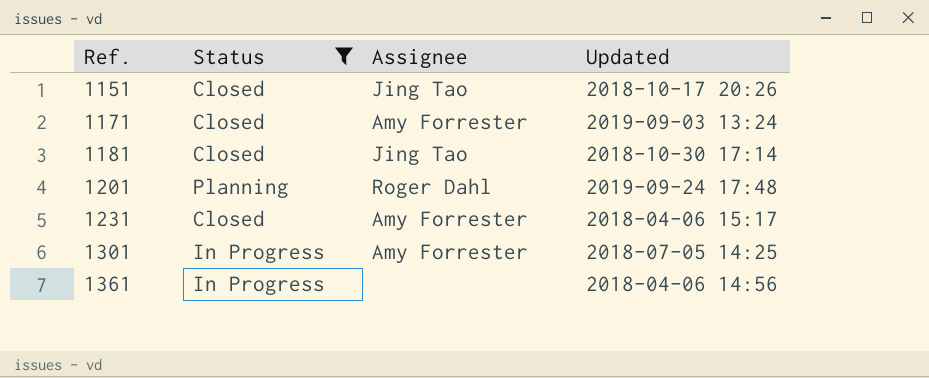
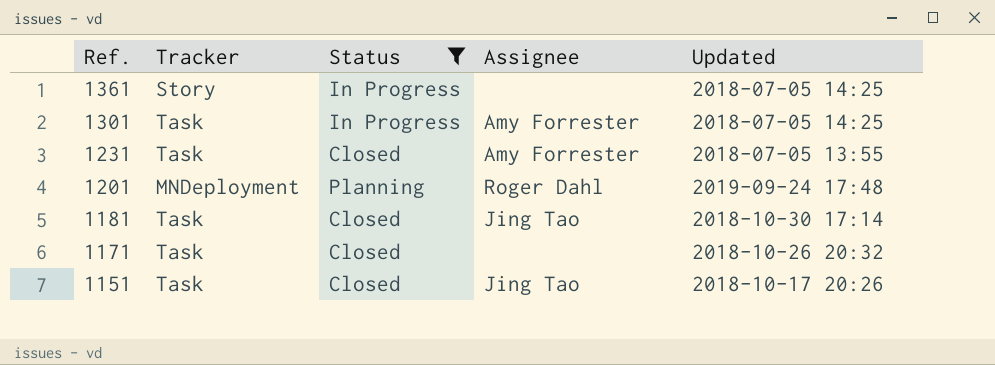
row order: Ref. ascending -> Ref. descending
column Tracker | position: none -> 2
1361 | Updated: 2018-04-06 14:56 -> 2018-07-05 14:25
1231 | Updated: 2018-04-06 15:17 -> 2018-07-05 13:55
1171 | Assignee: Amy Forrester -> none
1171 | Updated: 2019-09-03 13:24 -> 2018-10-26 20:32

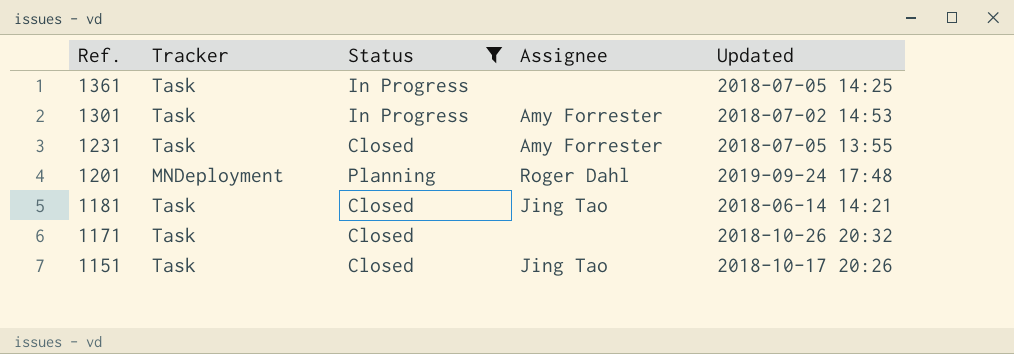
1361 | Tracker: Story -> Task
1301 | Updated: 2018-07-05 14:25 -> 2018-07-02 14:53
1181 | Updated: 2018-10-30 17:14 -> 2018-06-14 14:21

